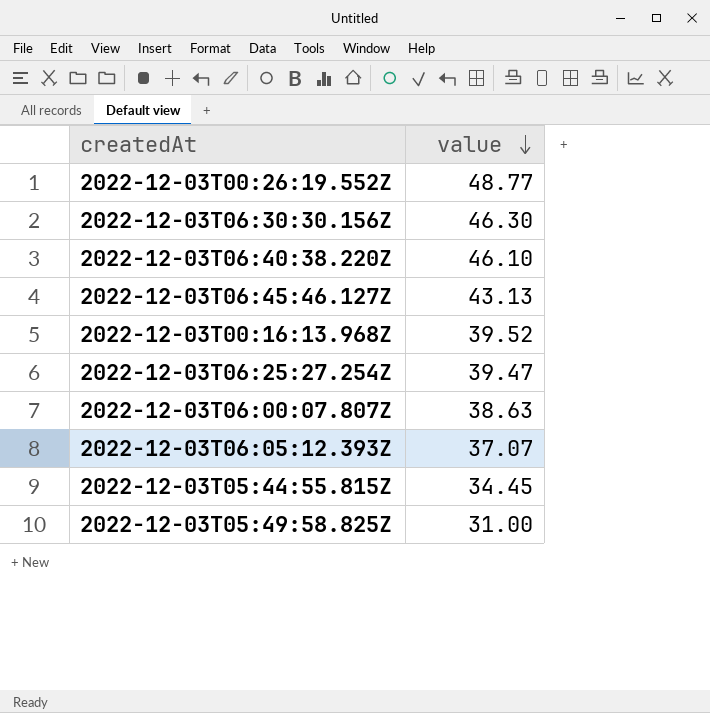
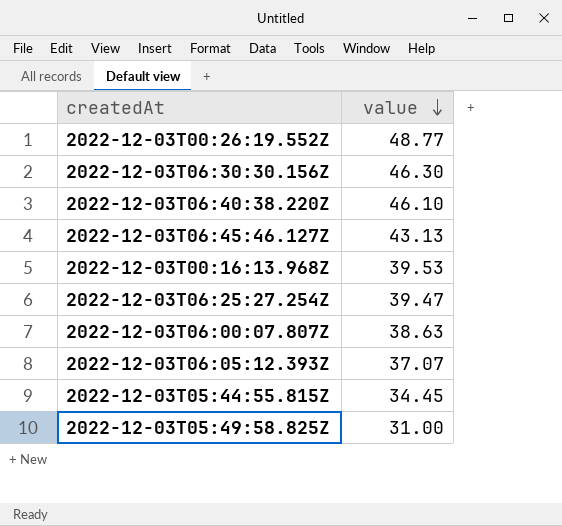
2022-12-03T00:16:13.968Z | value: 39.52 -> 39.53

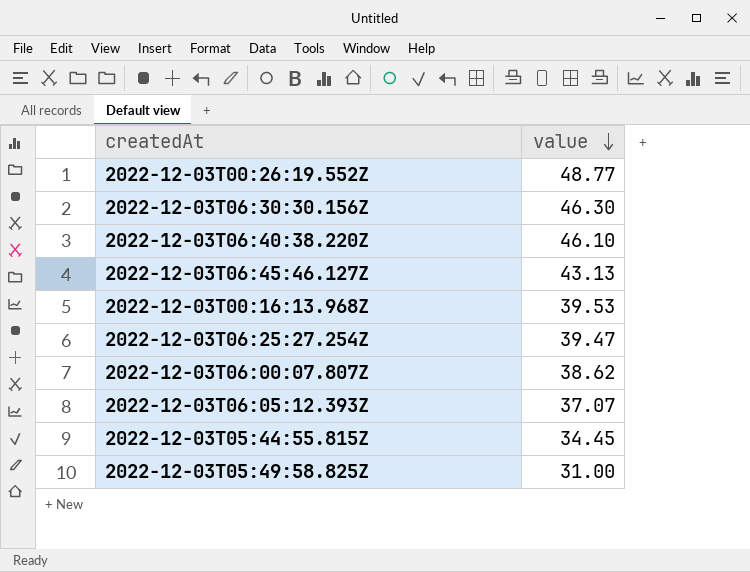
2022-12-03T06:00:07.807Z | value: 38.63 -> 38.62

